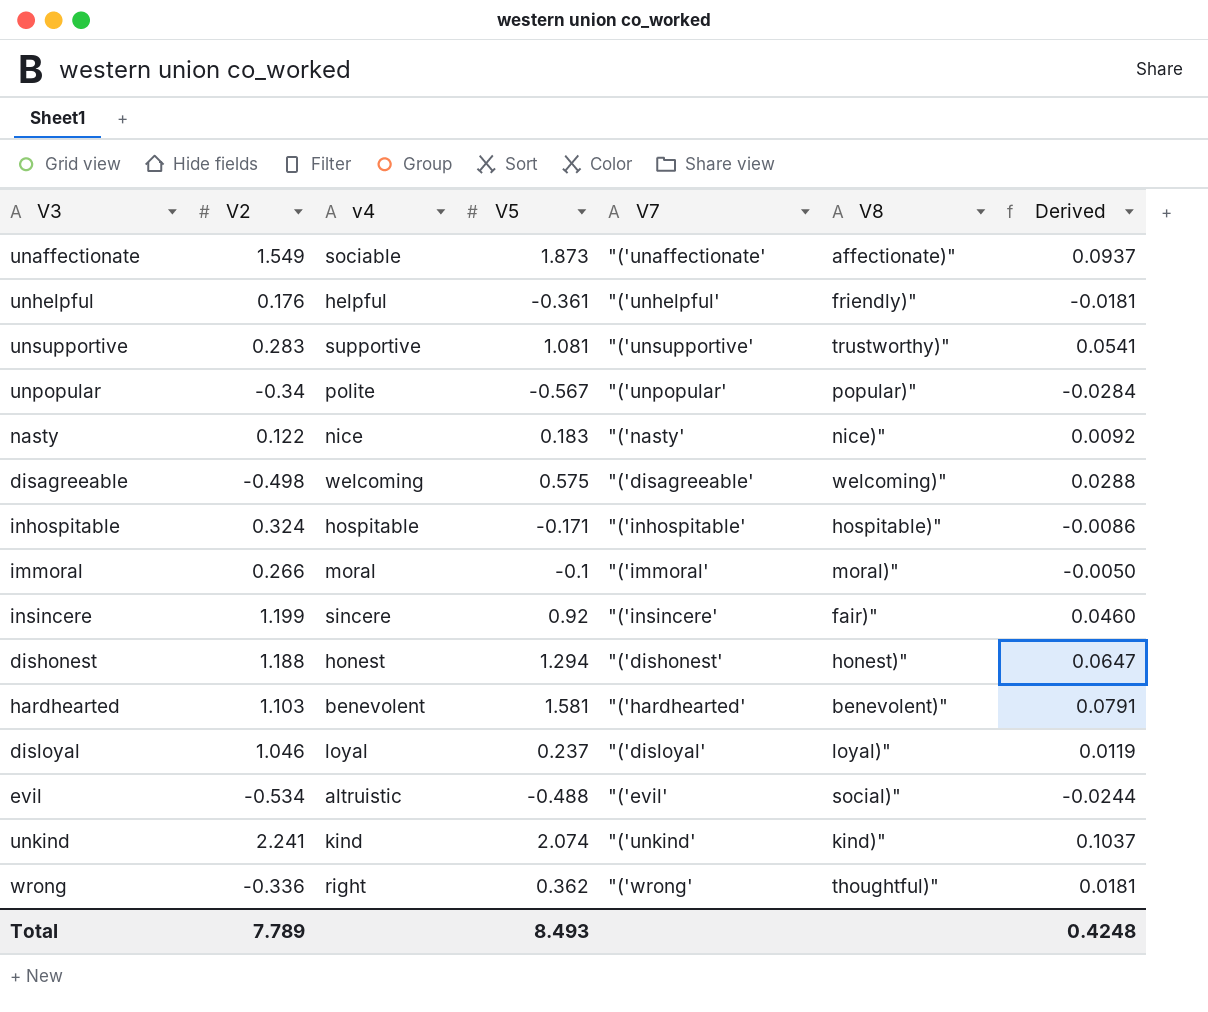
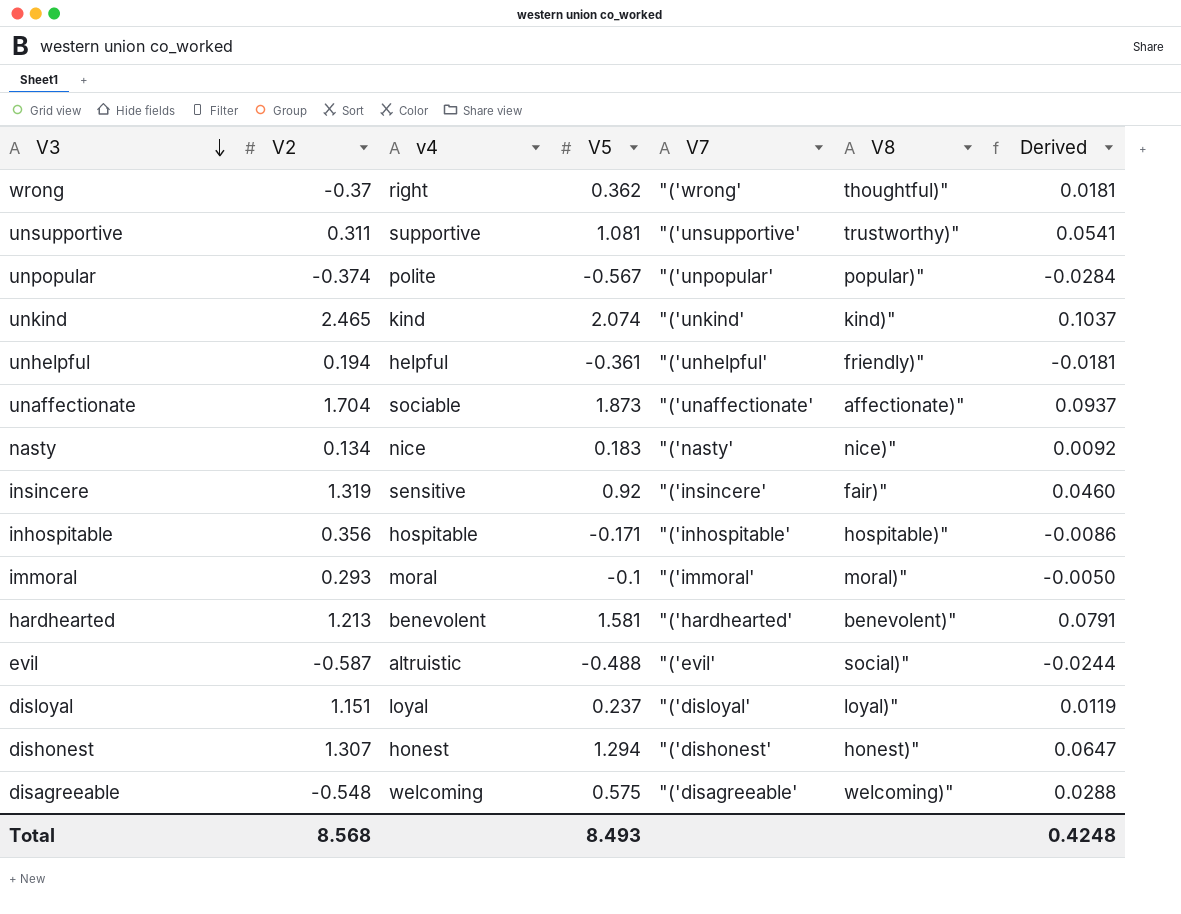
row order: none -> V3 descending
wrong | V2: -0.336 -> -0.37
unsupportive | V2: 0.283 -> 0.311
unpopular | V2: -0.34 -> -0.374
unkind | V2: 2.241 -> 2.465
unhelpful | V2: 0.176 -> 0.194
unaffectionate | V2: 1.549 -> 1.704
nasty | V2: 0.122 -> 0.134
insincere | V2: 1.199 -> 1.319
insincere | v4: sincere -> sensitive
inhospitable | V2: 0.324 -> 0.356
immoral | V2: 0.266 -> 0.293
hardhearted | V2: 1.103 -> 1.213
evil | V2: -0.534 -> -0.587
disloyal | V2: 1.046 -> 1.151
dishonest | V2: 1.188 -> 1.307
disagreeable | V2: -0.498 -> -0.548
Total | V2: 7.789 -> 8.568

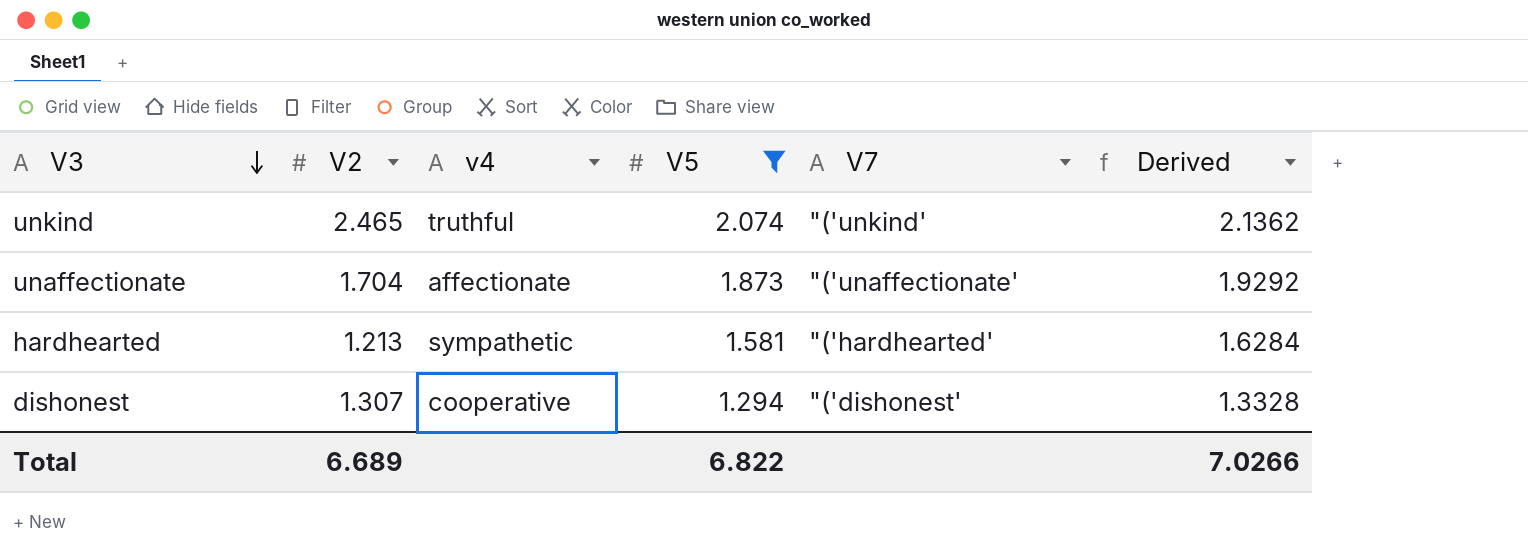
filter: none -> V5 >= 1.294
column V8 | position: 6 -> none
column Derived | formula: [V5] * 0.05 -> [V5] * 1.03
unkind | v4: kind -> truthful
unaffectionate | v4: sociable -> affectionate
hardhearted | v4: benevolent -> sympathetic
dishonest | v4: honest -> cooperative
Total | V2: 8.568 -> 6.689
Total | V5: 8.493 -> 6.822
Total | Derived: 0.4248 -> 7.0266

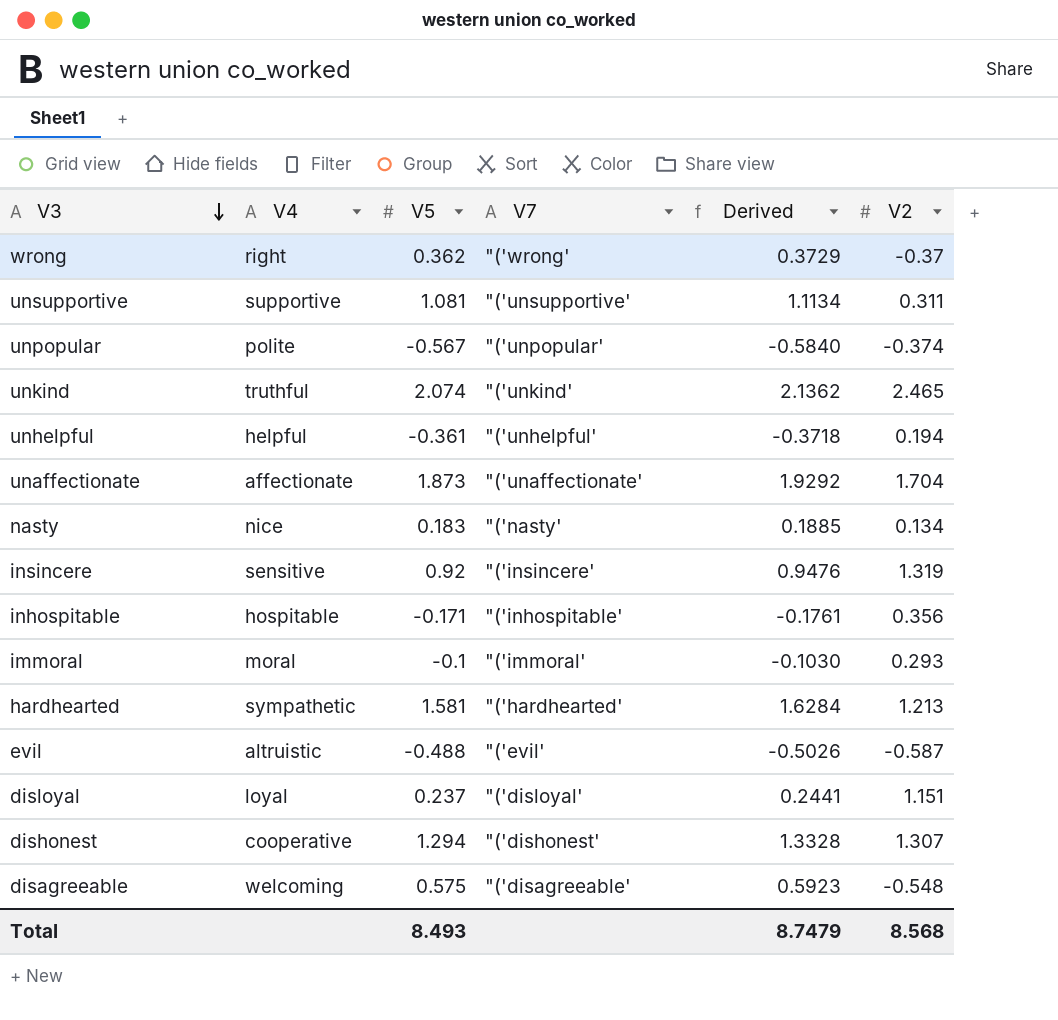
filter: V5 >= 1.294 -> none
column name: v4 -> V4
column V2 | position: 2 -> 6
Total | V5: 6.822 -> 8.493
Total | Derived: 7.0266 -> 8.7479
Total | V2: 6.689 -> 8.568

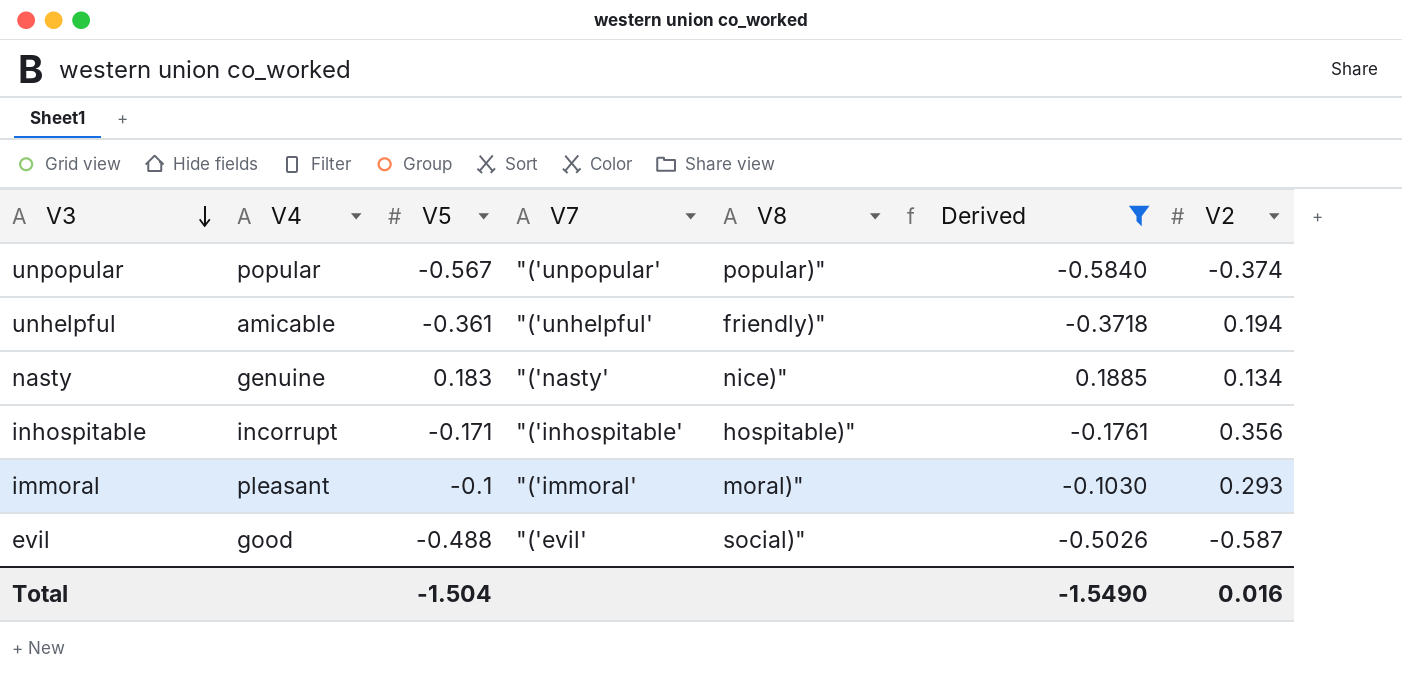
filter: none -> Derived <= 0.1885
column V8 | position: none -> 5
unpopular | V4: polite -> popular
unhelpful | V4: helpful -> amicable
nasty | V4: nice -> genuine
inhospitable | V4: hospitable -> incorrupt
immoral | V4: moral -> pleasant
evil | V4: altruistic -> good
Total | V5: 8.493 -> -1.504
Total | Derived: 8.7479 -> -1.5490
Total | V2: 8.568 -> 0.016

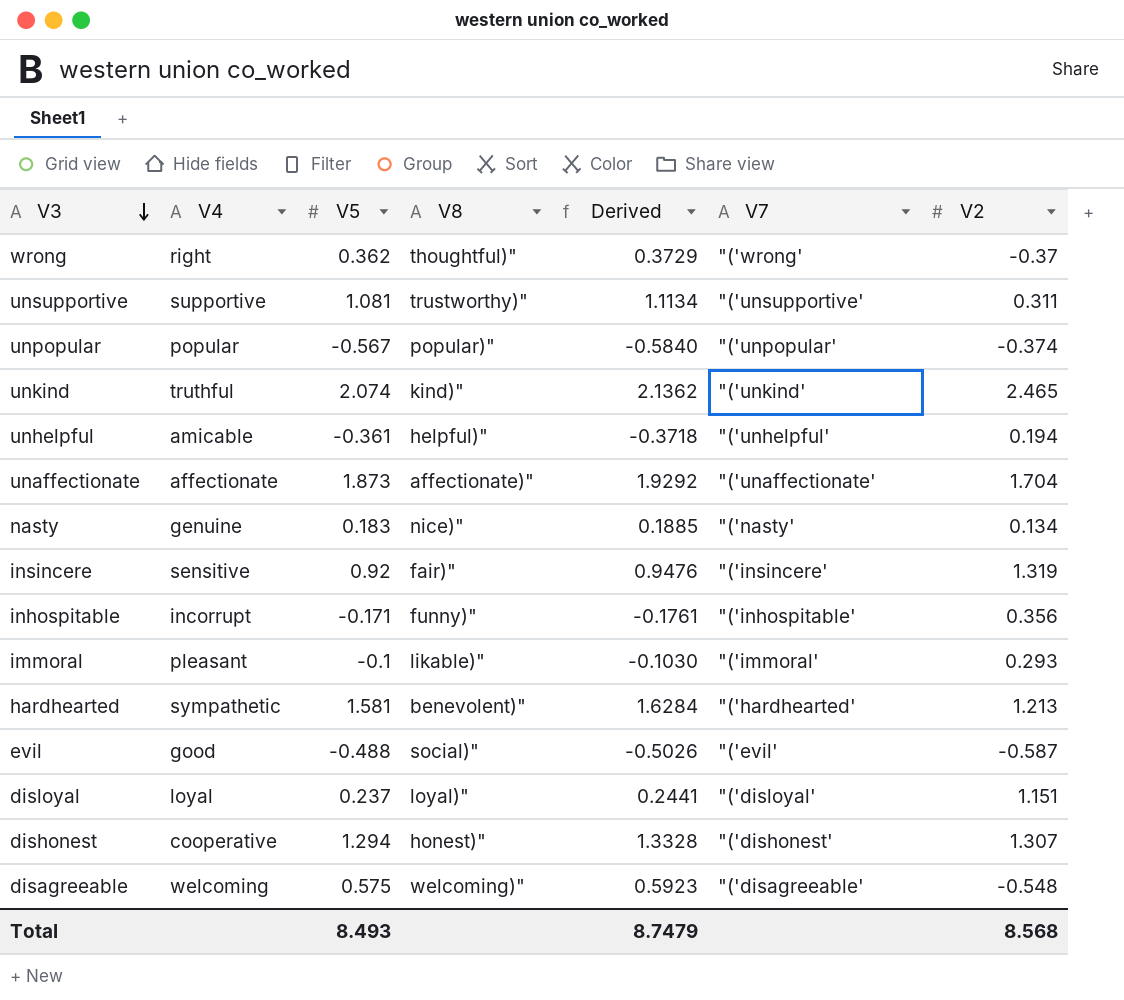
filter: Derived <= 0.1885 -> none
column V7 | position: 4 -> 6
unhelpful | V8: friendly)" -> helpful)"
inhospitable | V8: hospitable)" -> funny)"
immoral | V8: moral)" -> likable)"
Total | V5: -1.504 -> 8.493
Total | Derived: -1.5490 -> 8.7479
Total | V2: 0.016 -> 8.568

